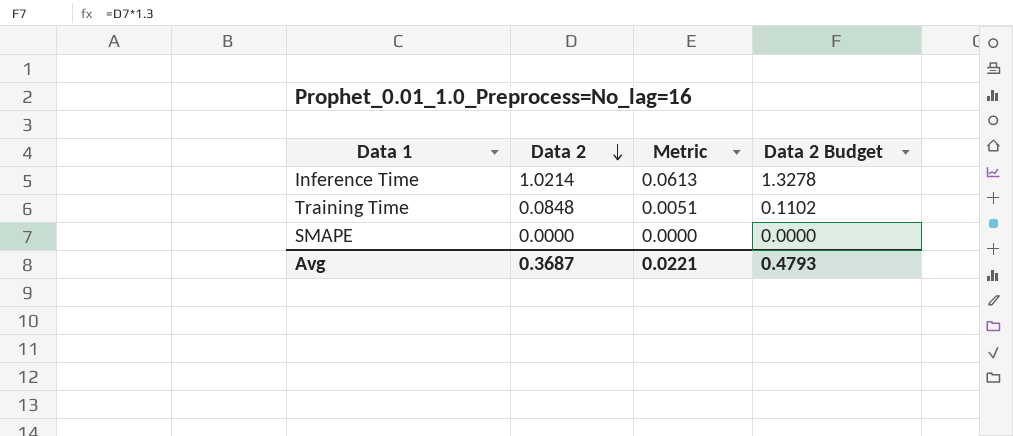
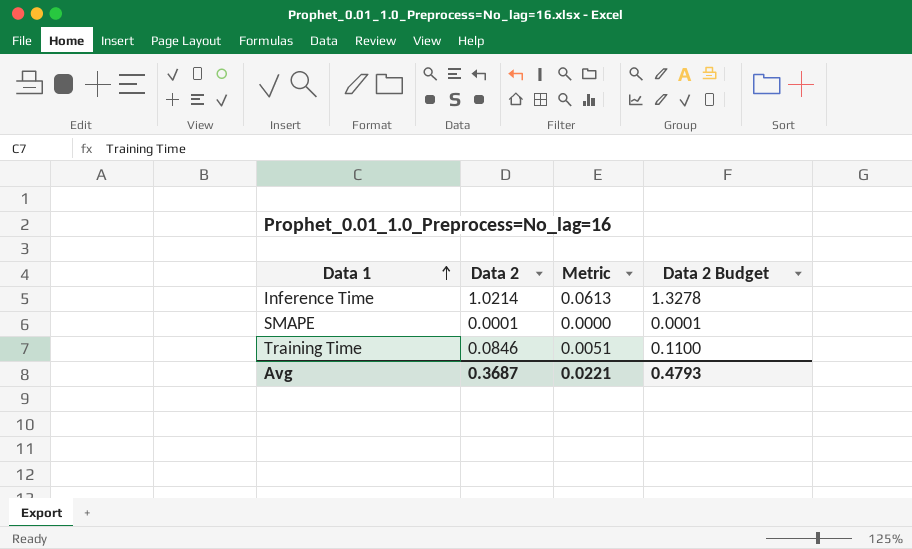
row order: Data 2 descending -> Data 1 ascending
SMAPE | Data 2: 0.0000 -> 0.0001
SMAPE | Data 2 Budget: 0.0000 -> 0.0001
Training Time | Data 2: 0.0848 -> 0.0846
Training Time | Data 2 Budget: 0.1102 -> 0.1100

